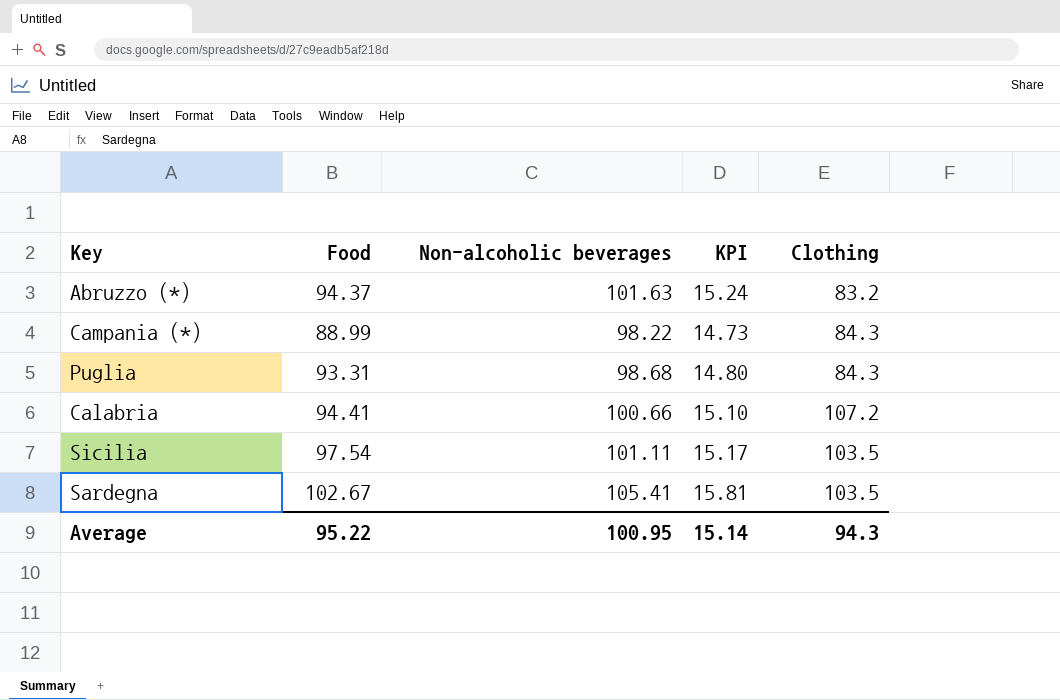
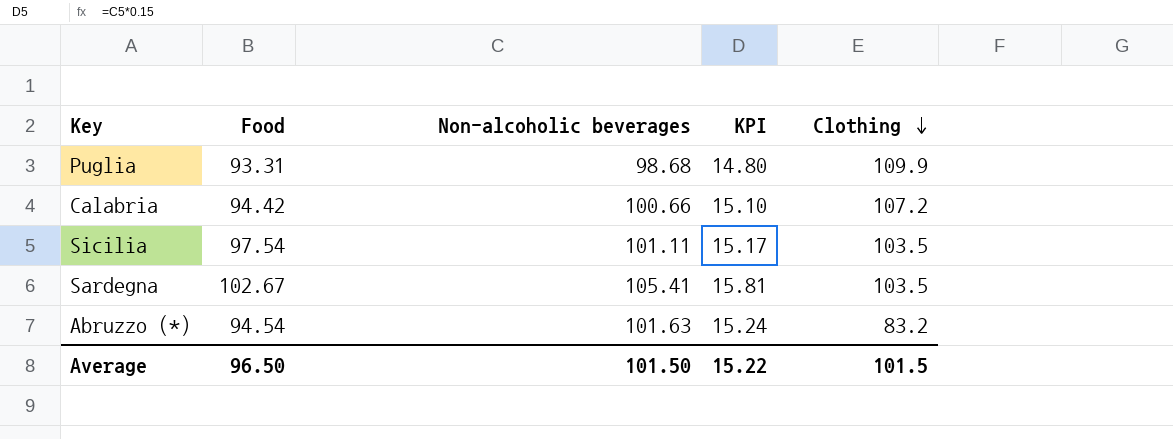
row order: none -> Clothing descending
row Campania (*): 88.99 | 98.22 | 14.73 | 84.3 -> none
Puglia | Clothing: 84.3 -> 109.9
Calabria | Food: 94.41 -> 94.42
Abruzzo (*) | Food: 94.37 -> 94.54
Average | Food: 95.22 -> 96.50
Average | Non-alcoholic beverages: 100.95 -> 101.50
Average | KPI: 15.14 -> 15.22
Average | Clothing: 94.3 -> 101.5

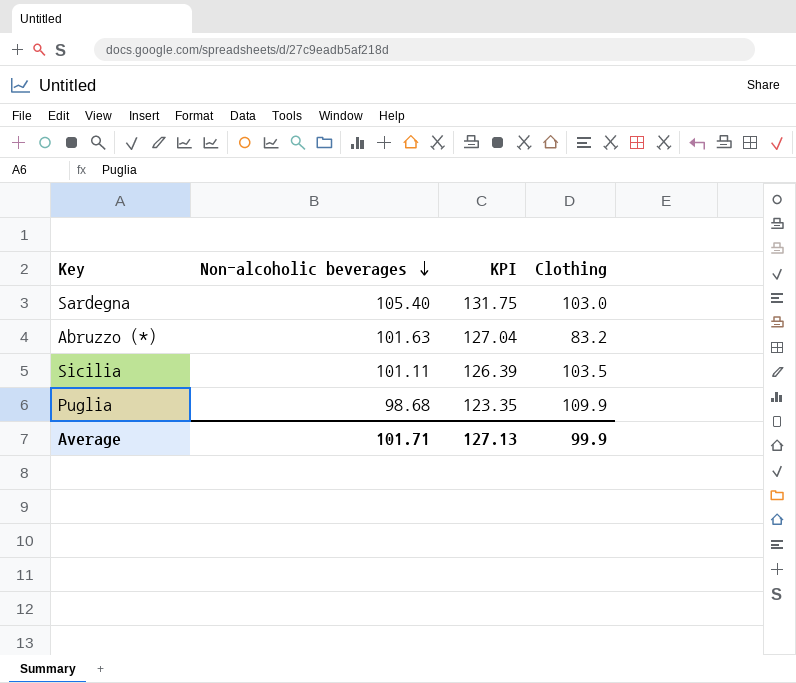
row order: Clothing descending -> Non-alcoholic beverages descending
column Food | position: 2 -> none
column KPI | formula: [Non-alcoholic beverages] * 0.15 -> [Non-alcoholic beverages] * 1.25
row Calabria: 94.42 | 100.66 | 15.10 | 107.2 -> none
Sardegna | Non-alcoholic beverages: 105.41 -> 105.40
Sardegna | Clothing: 103.5 -> 103.0
Average | Non-alcoholic beverages: 101.50 -> 101.71
Average | KPI: 15.22 -> 127.13
Average | Clothing: 101.5 -> 99.9

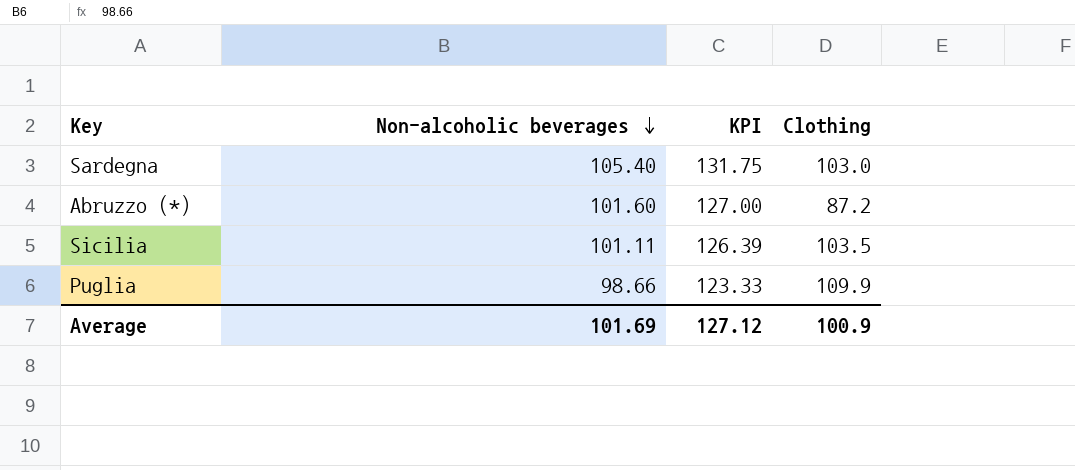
Abruzzo (*) | Non-alcoholic beverages: 101.63 -> 101.60
Abruzzo (*) | KPI: 127.04 -> 127.00
Abruzzo (*) | Clothing: 83.2 -> 87.2
Puglia | Non-alcoholic beverages: 98.68 -> 98.66
Puglia | KPI: 123.35 -> 123.33
Average | Non-alcoholic beverages: 101.71 -> 101.69
Average | KPI: 127.13 -> 127.12
Average | Clothing: 99.9 -> 100.9

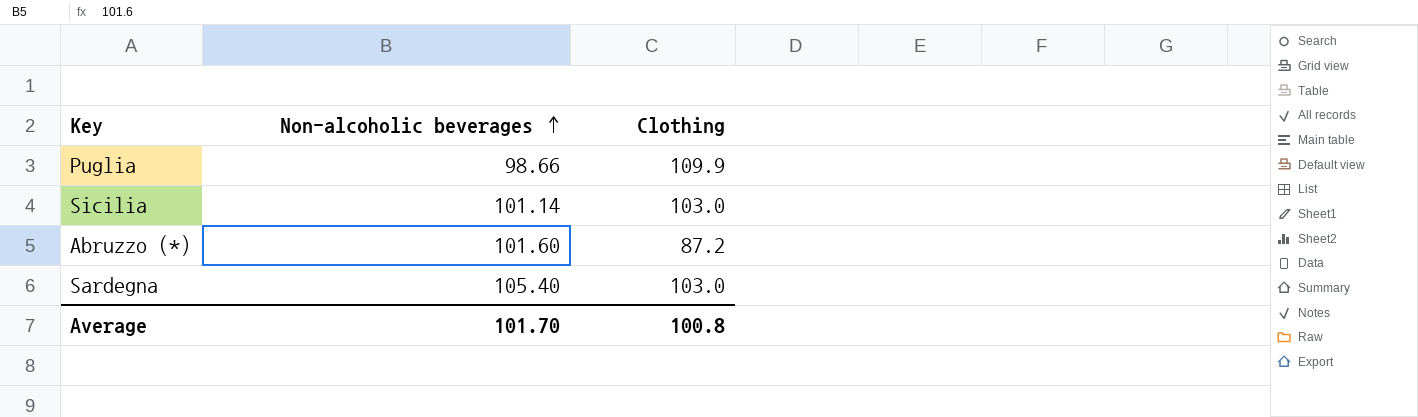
row order: Non-alcoholic beverages descending -> Non-alcoholic beverages ascending
column KPI | formula: [Non-alcoholic beverages] * 1.25 -> none
Sicilia | Non-alcoholic beverages: 101.11 -> 101.14
Sicilia | Clothing: 103.5 -> 103.0
Average | Non-alcoholic beverages: 101.69 -> 101.70
Average | Clothing: 100.9 -> 100.8

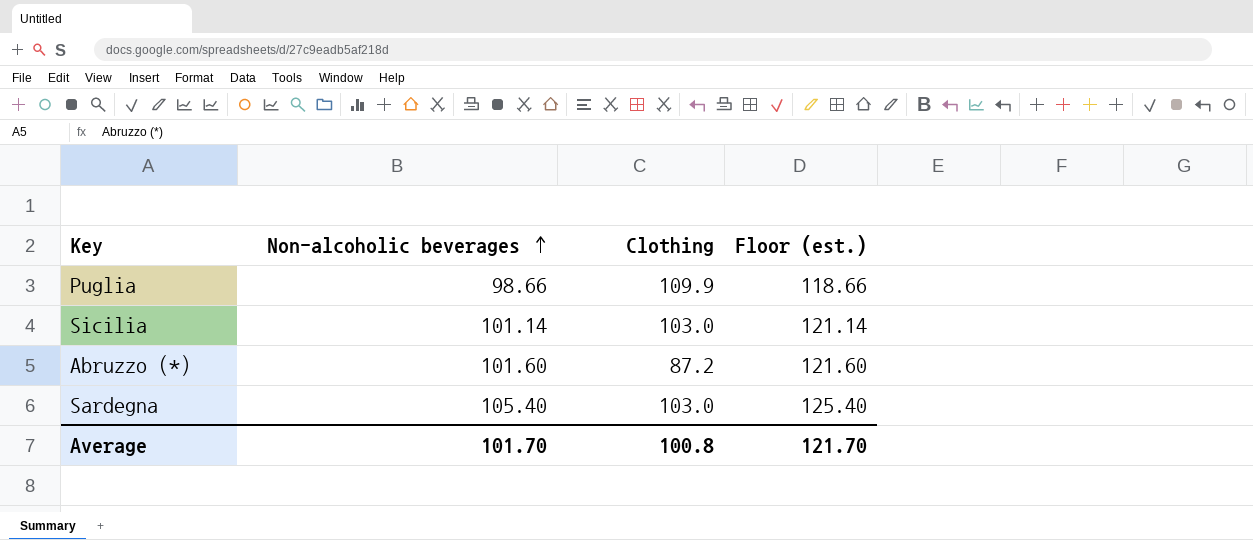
column Floor (est.) | formula: none -> [Non-alcoholic beverages] + 20

